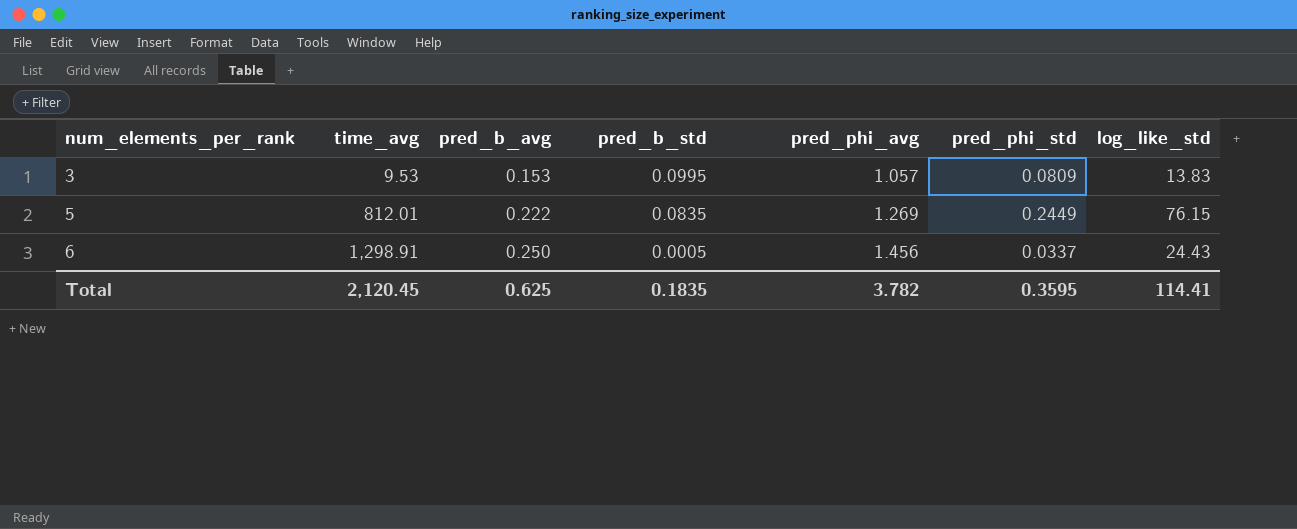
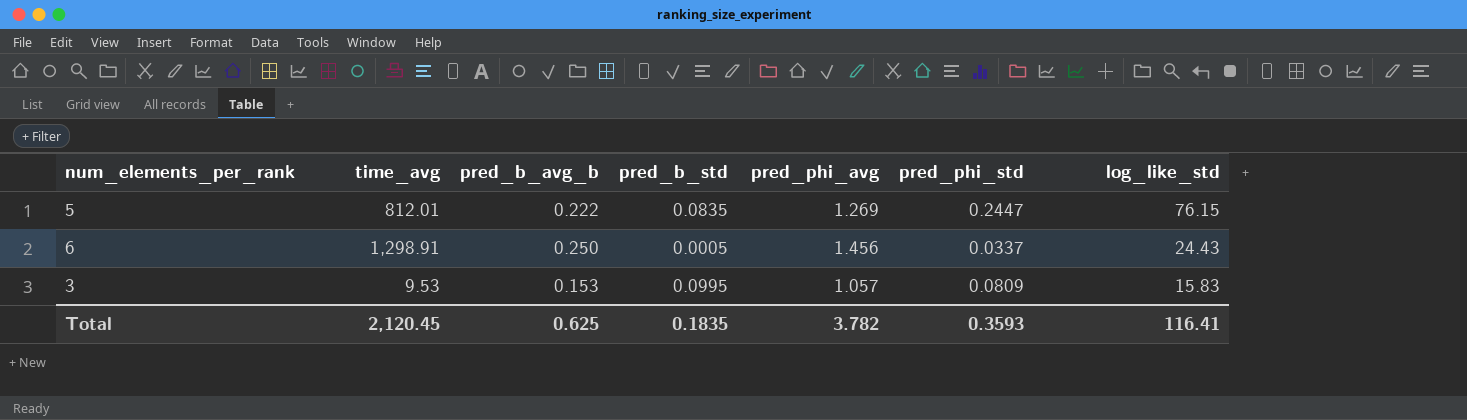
row order: num_elements_per_rank ascending -> log_like_std descending
column name: pred_b_avg -> pred_b_avg_b
5 | pred_phi_std: 0.2449 -> 0.2447
3 | log_like_std: 13.83 -> 15.83
Total | pred_phi_std: 0.3595 -> 0.3593
Total | log_like_std: 114.41 -> 116.41

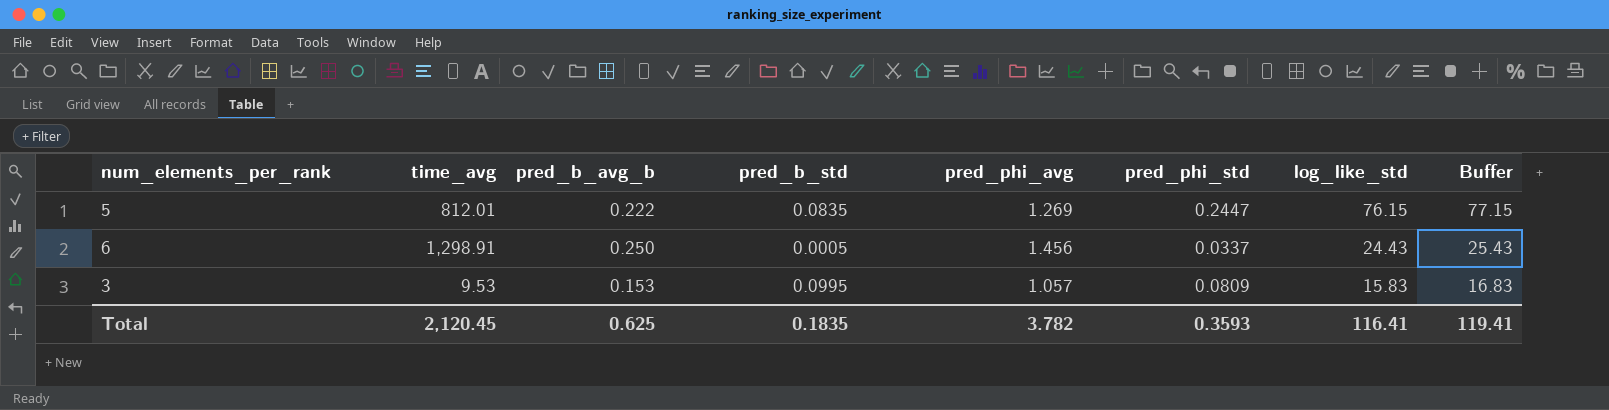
column Buffer | formula: none -> [log_like_std] + 1

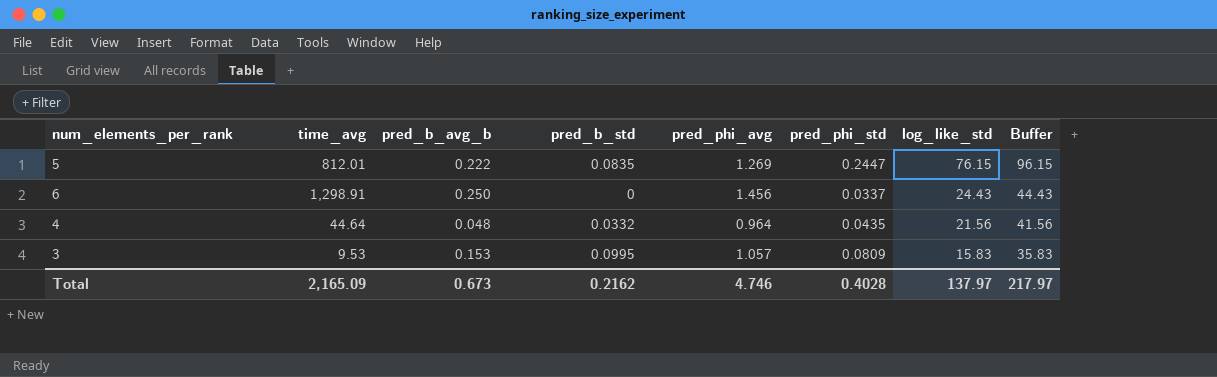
column Buffer | formula: [log_like_std] + 1 -> [log_like_std] + 20
6 | pred_b_std: 0.0005 -> 0
row 4: none -> 44.64 | 0.048 | 0.0332 | 0.964 | 0.0435 | 21.56 | 41.56
Total | time_avg: 2,120.45 -> 2,165.09
Total | pred_b_avg_b: 0.625 -> 0.673
Total | pred_b_std: 0.1835 -> 0.2162
Total | pred_phi_avg: 3.782 -> 4.746
Total | pred_phi_std: 0.3593 -> 0.4028
Total | log_like_std: 116.41 -> 137.97
Total | Buffer: 119.41 -> 217.97

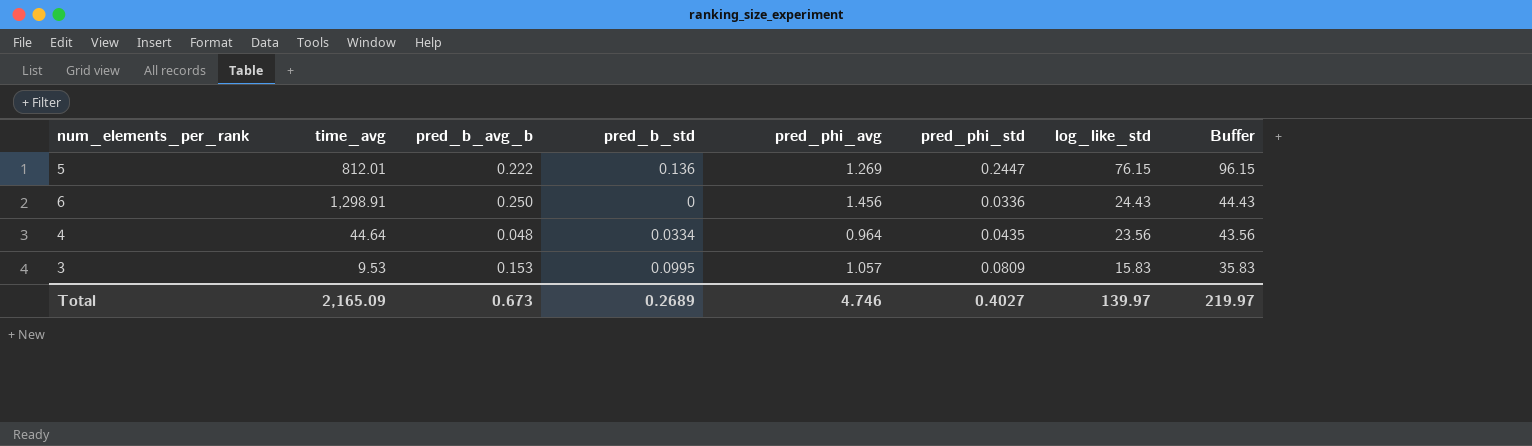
5 | pred_b_std: 0.0835 -> 0.136
6 | pred_phi_std: 0.0337 -> 0.0336
4 | pred_b_std: 0.0332 -> 0.0334
4 | log_like_std: 21.56 -> 23.56
4 | Buffer: 41.56 -> 43.56
Total | pred_b_std: 0.2162 -> 0.2689
Total | pred_phi_std: 0.4028 -> 0.4027
Total | log_like_std: 137.97 -> 139.97
Total | Buffer: 217.97 -> 219.97

